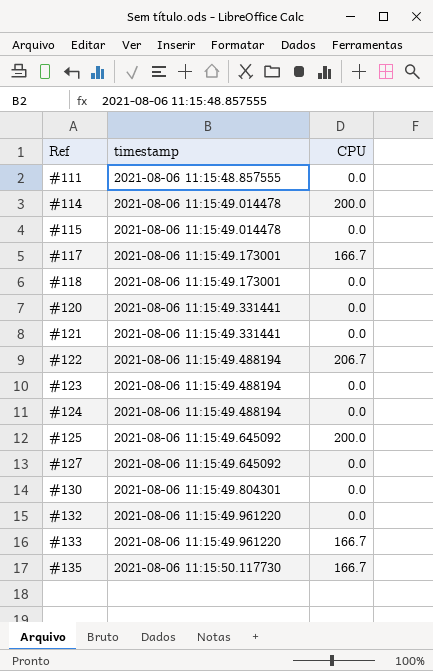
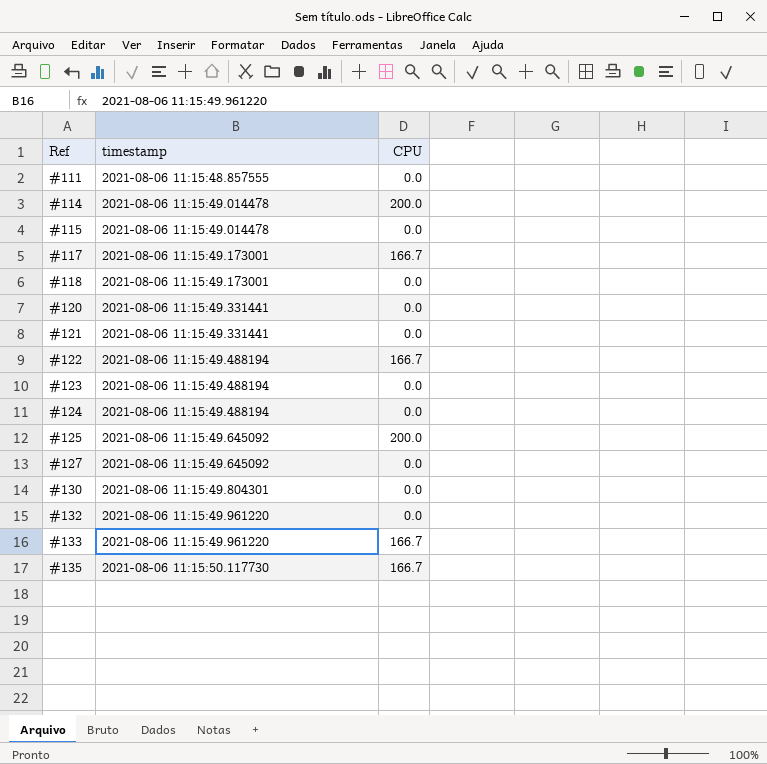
#122 | CPU: 206.7 -> 166.7

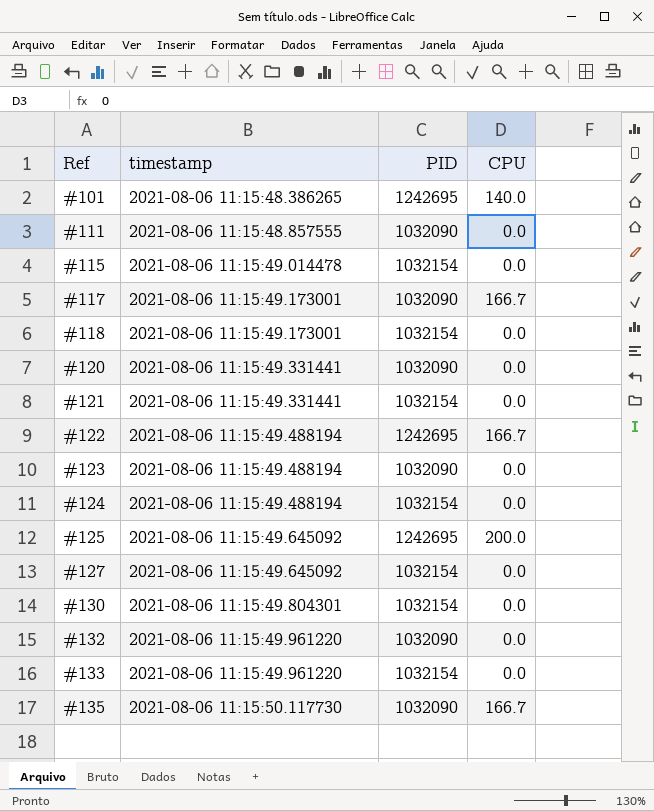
column PID | position: none -> 3
row #114: 2021-08-06 11:15:49.014478 | 200.0 -> none
row #101: none -> 2021-08-06 11:15:48.386265 | 1242695 | 140.0
#133 | CPU: 166.7 -> 0.0

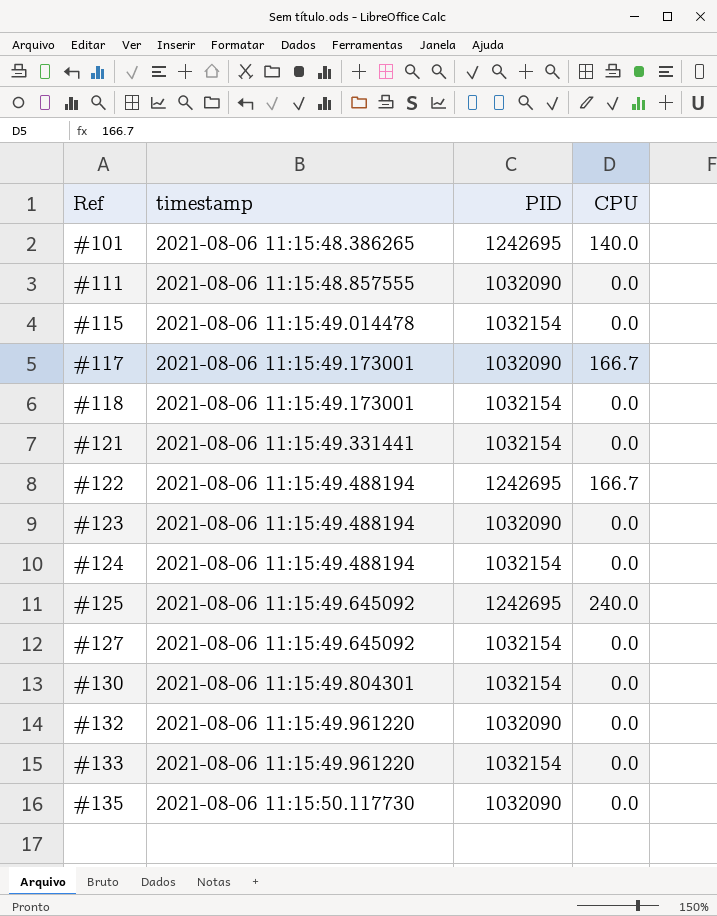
row #120: 2021-08-06 11:15:49.331441 | 1032090 | 0.0 -> none
#125 | CPU: 200.0 -> 240.0
#135 | CPU: 166.7 -> 0.0

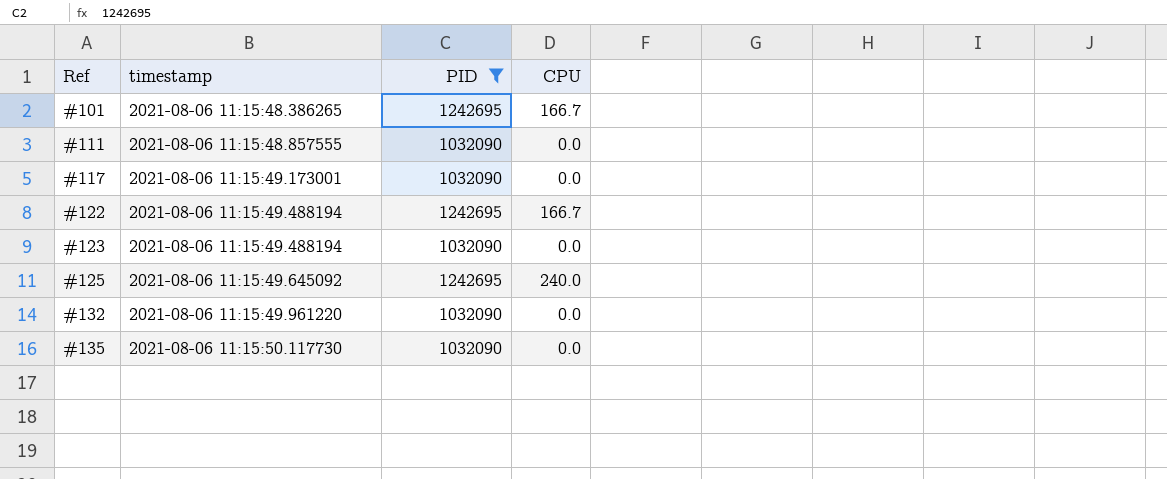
filter: none -> PID != 1032154
#101 | CPU: 140.0 -> 166.7
#117 | CPU: 166.7 -> 0.0

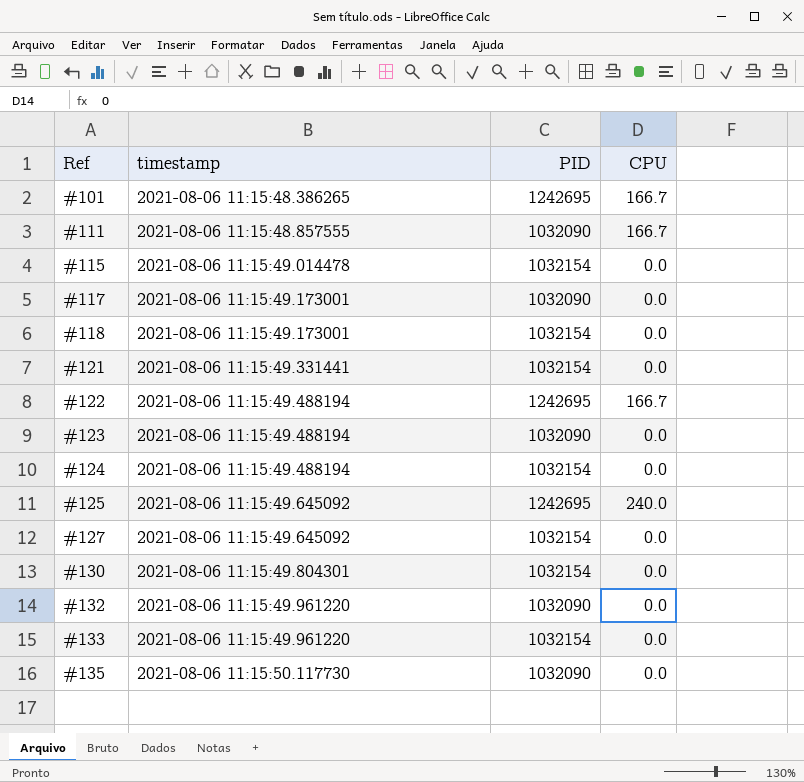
filter: PID != 1032154 -> none
#111 | CPU: 0.0 -> 166.7

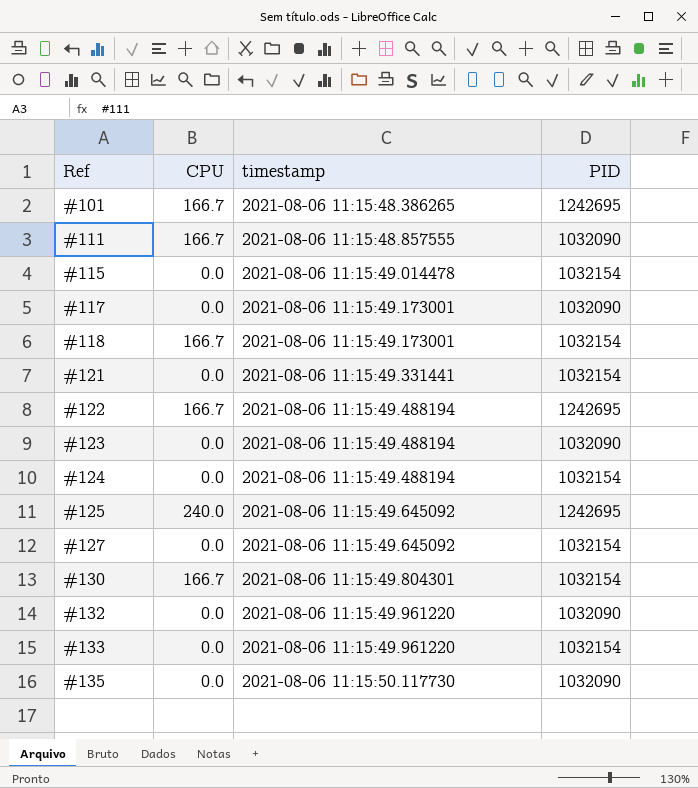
column CPU | position: 4 -> 2
#118 | CPU: 0.0 -> 166.7
#130 | CPU: 0.0 -> 166.7

